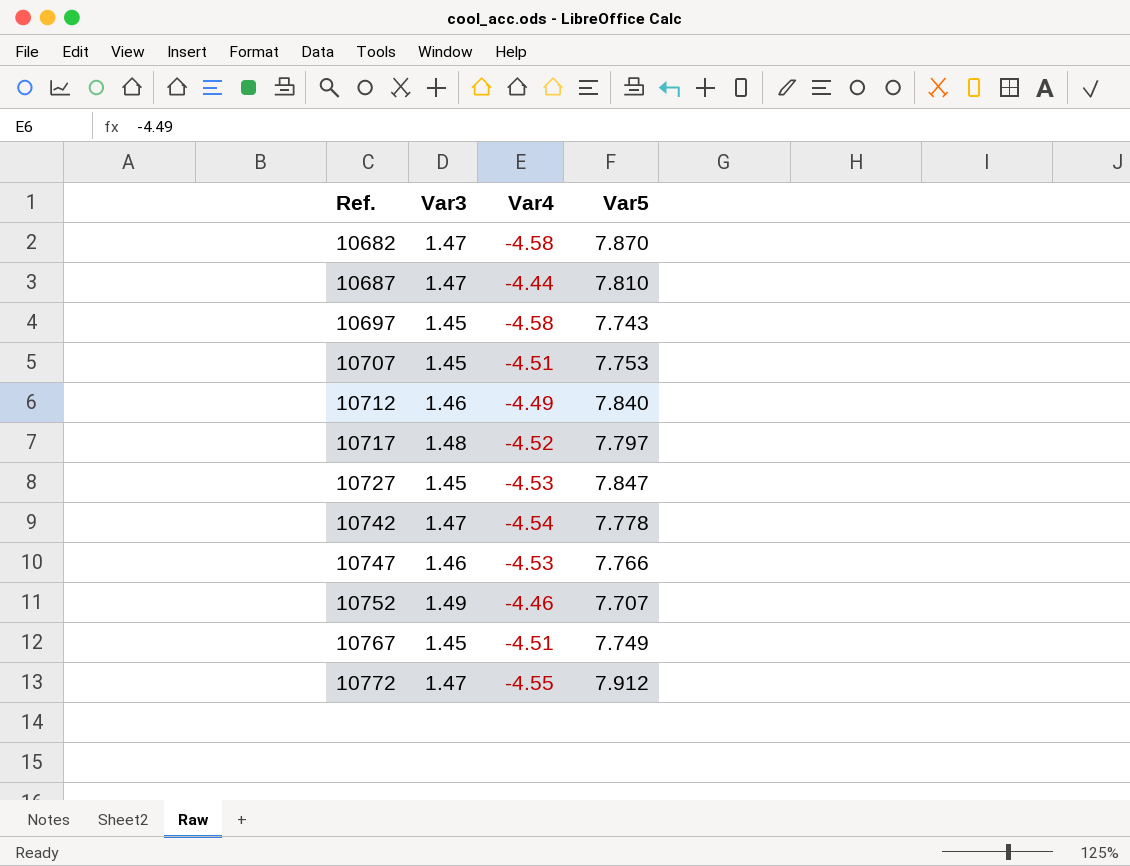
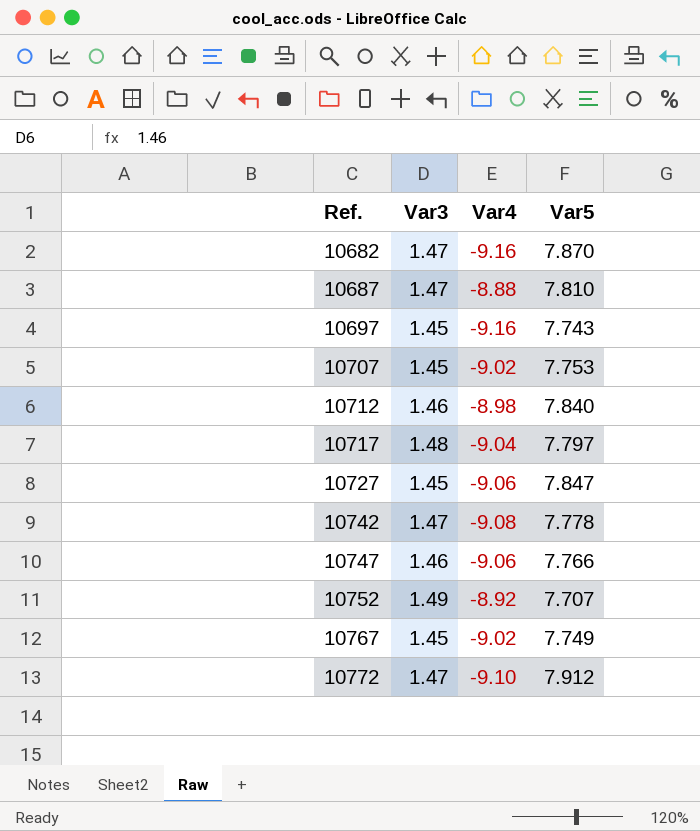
10682 | Var4: -4.58 -> -9.16
10687 | Var4: -4.44 -> -8.88
10697 | Var4: -4.58 -> -9.16
10707 | Var4: -4.51 -> -9.02
10712 | Var4: -4.49 -> -8.98
10717 | Var4: -4.52 -> -9.04
10727 | Var4: -4.53 -> -9.06
10742 | Var4: -4.54 -> -9.08
10747 | Var4: -4.53 -> -9.06
10752 | Var4: -4.46 -> -8.92
10767 | Var4: -4.51 -> -9.02
10772 | Var4: -4.55 -> -9.10

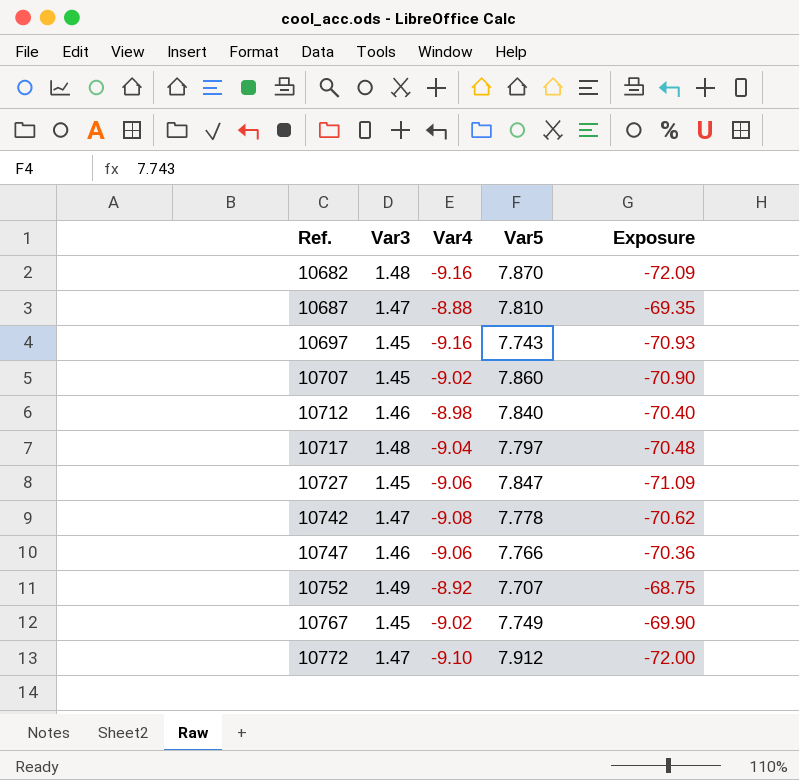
column Exposure | formula: none -> [Var4] * [Var5]
10682 | Var3: 1.47 -> 1.48
10707 | Var5: 7.753 -> 7.860

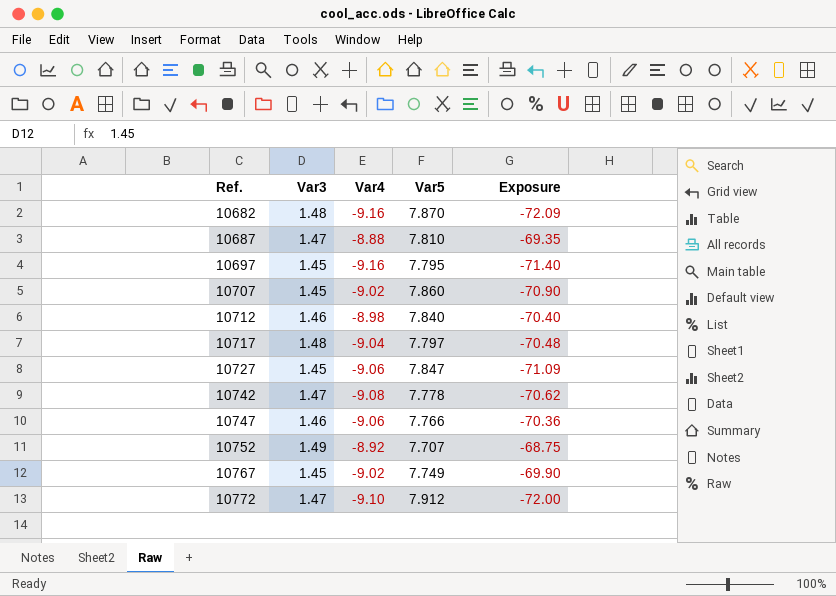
10697 | Var5: 7.743 -> 7.795
10697 | Exposure: -70.93 -> -71.40

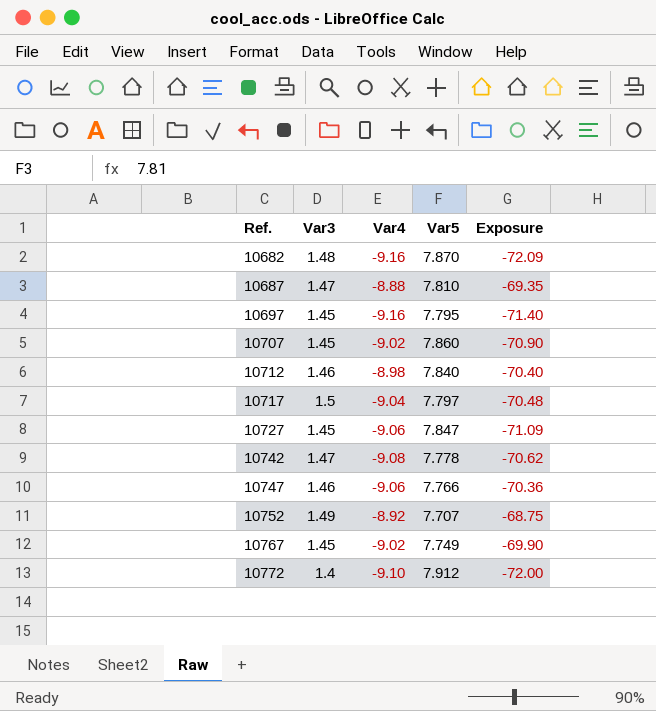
10717 | Var3: 1.48 -> 1.5
10772 | Var3: 1.47 -> 1.4

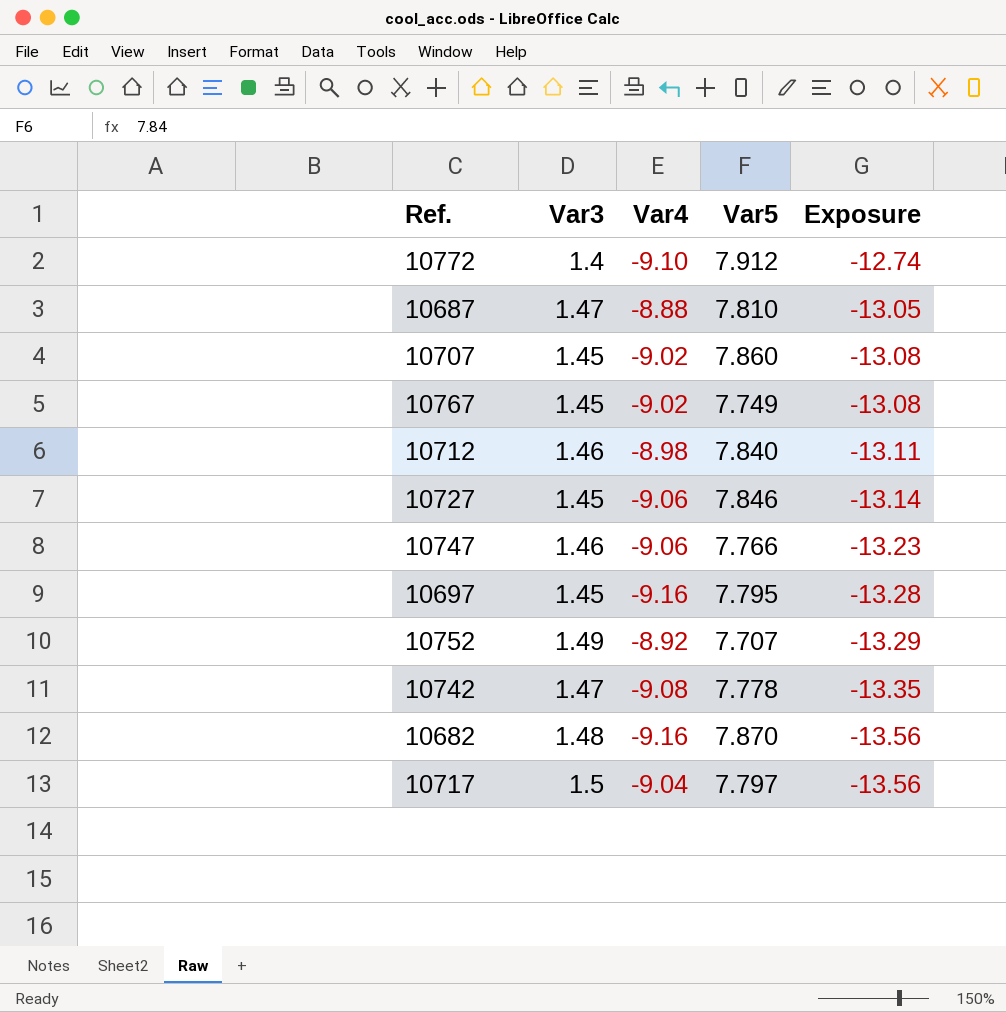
row order: Ref. ascending -> Exposure descending
column Exposure | formula: [Var4] * [Var5] -> [Var3] * [Var4]
10727 | Var5: 7.847 -> 7.846

